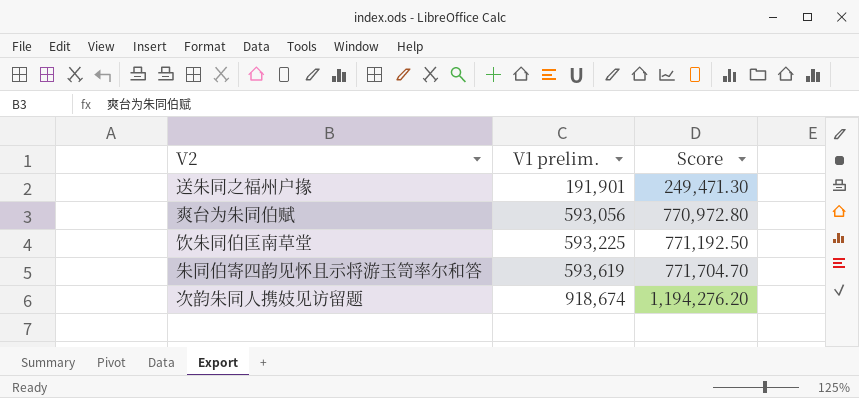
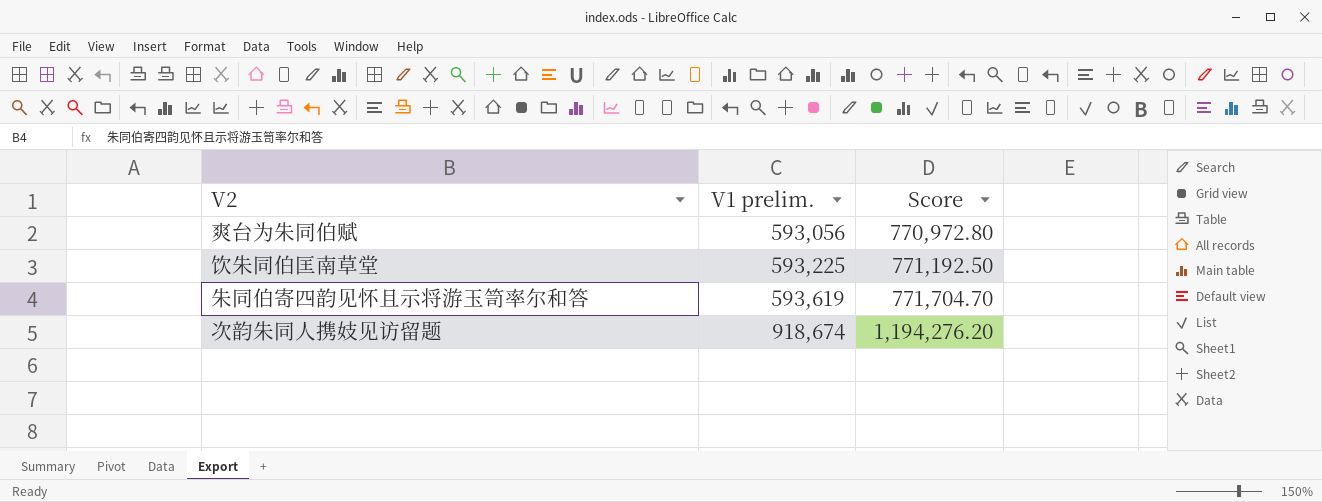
row 送朱同之福州户掾: 191,901 | 249,471.30 -> none

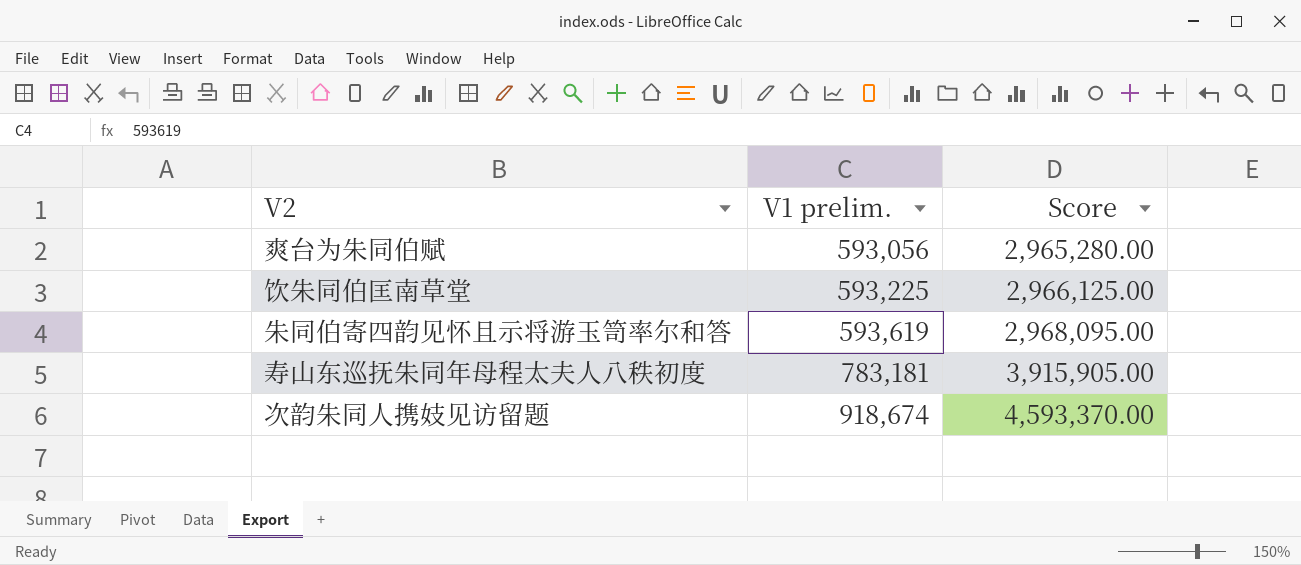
column Score | formula: [V1 prelim.] * 1.3 -> [V1 prelim.] * 5
row 寿山东巡抚朱同年母程太夫人八秩初度: none -> 783,181 | 3,915,905.00

